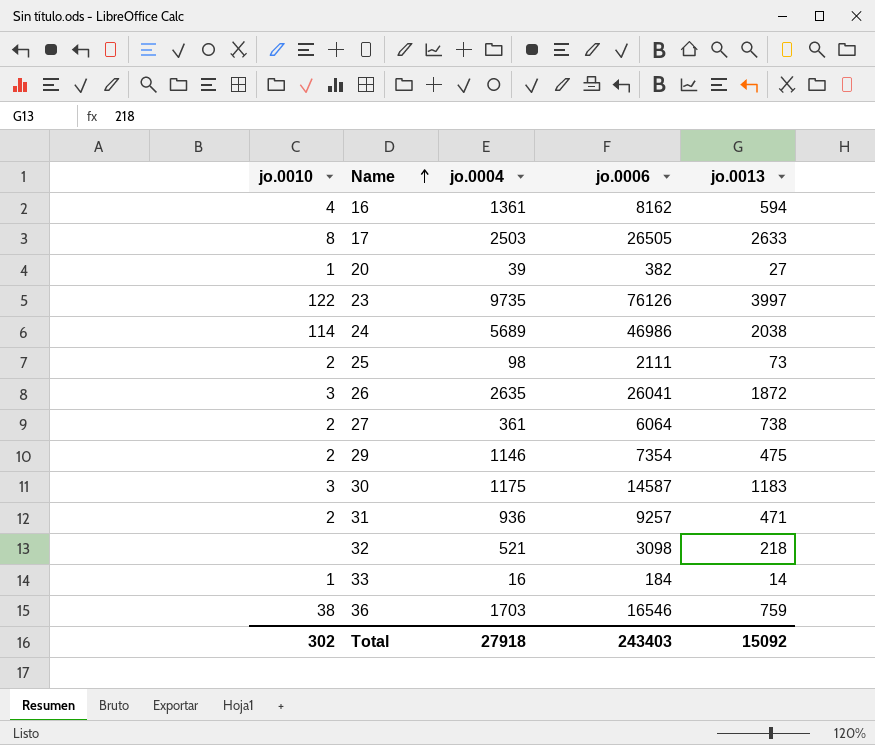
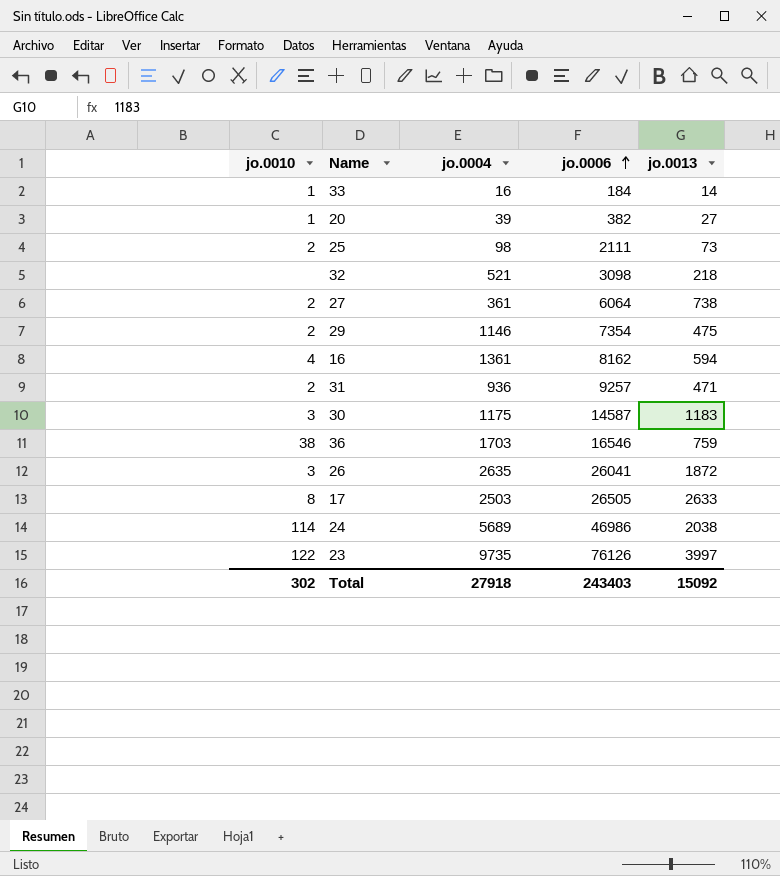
row order: Name ascending -> jo.0006 ascending

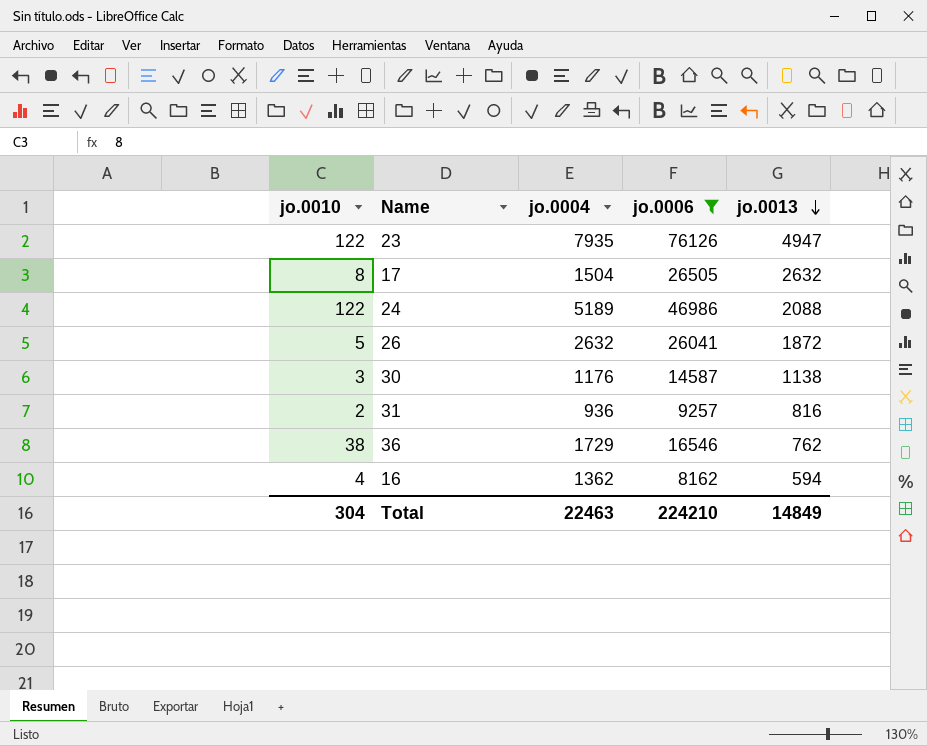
filter: none -> jo.0006 >= 8162
row order: jo.0006 ascending -> jo.0013 descending
23 | jo.0004: 9735 -> 7935
23 | jo.0013: 3997 -> 4947
17 | jo.0004: 2503 -> 1504
17 | jo.0013: 2633 -> 2632
24 | jo.0010: 114 -> 122
24 | jo.0004: 5689 -> 5189
24 | jo.0013: 2038 -> 2088
26 | jo.0010: 3 -> 5
26 | jo.0004: 2635 -> 2632
30 | jo.0004: 1175 -> 1176
30 | jo.0013: 1183 -> 1138
31 | jo.0013: 471 -> 816
36 | jo.0004: 1703 -> 1729
36 | jo.0013: 759 -> 762
16 | jo.0004: 1361 -> 1362
Total | jo.0010: 302 -> 304
Total | jo.0004: 27918 -> 22463
Total | jo.0006: 243403 -> 224210
Total | jo.0013: 15092 -> 14849

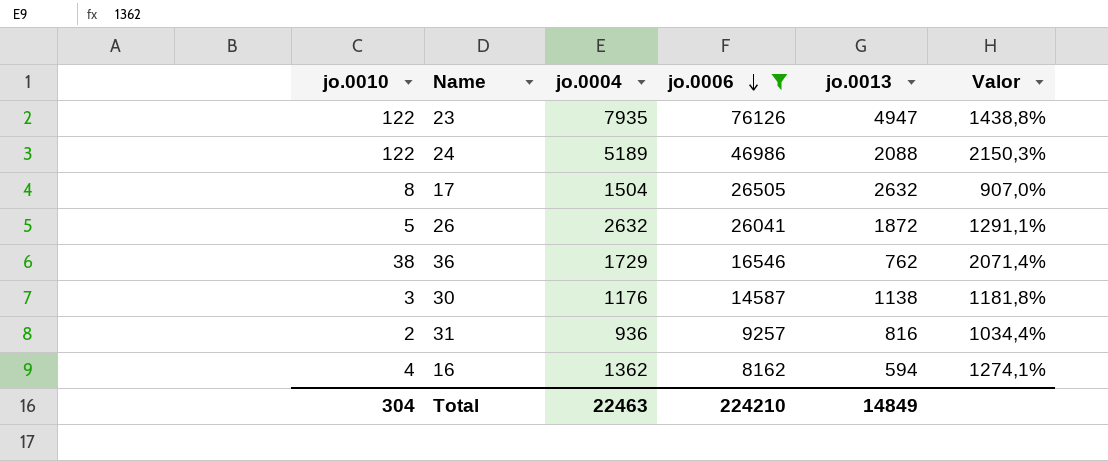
row order: jo.0013 descending -> jo.0006 descending
column Valor | formula: none -> ([jo.0006] - [jo.0013]) / [jo.0013]

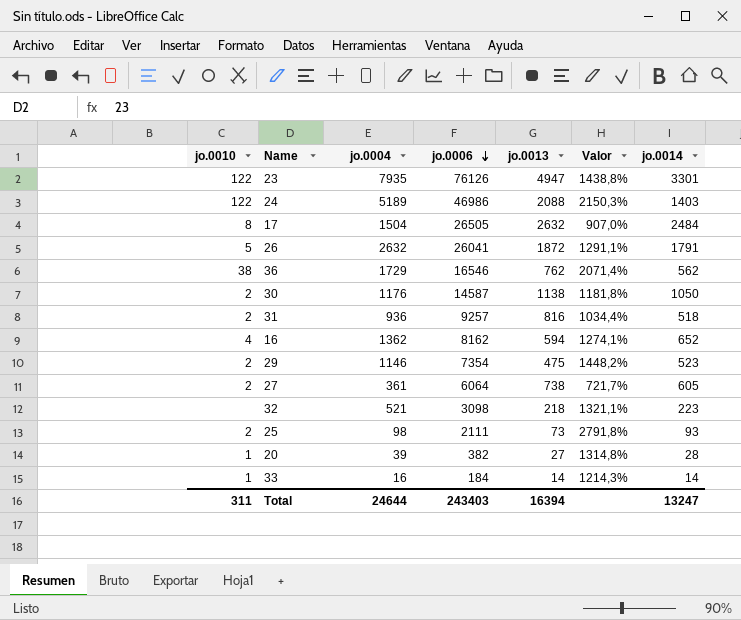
filter: jo.0006 >= 8162 -> none
column jo.0014 | position: none -> 7
30 | jo.0010: 3 -> 2
Total | jo.0010: 304 -> 311
Total | jo.0004: 22463 -> 24644
Total | jo.0006: 224210 -> 243403
Total | jo.0013: 14849 -> 16394

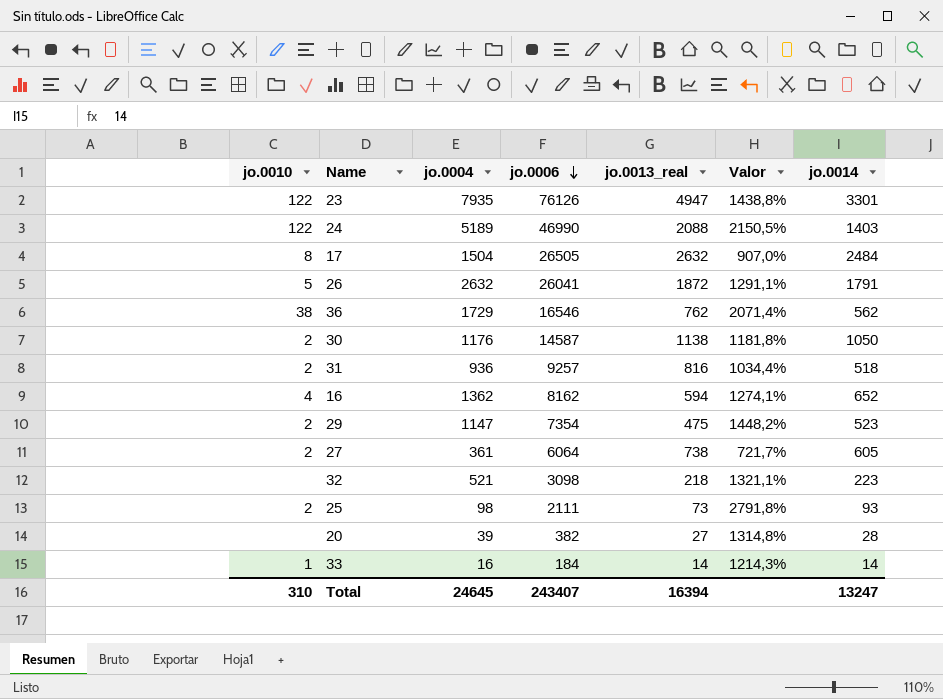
column name: jo.0013 -> jo.0013_real
24 | jo.0006: 46986 -> 46990
24 | Valor: 2150,3% -> 2150,5%
29 | jo.0004: 1146 -> 1147
20 | jo.0010: 1 -> none
Total | jo.0010: 311 -> 310
Total | jo.0004: 24644 -> 24645
Total | jo.0006: 243403 -> 243407

